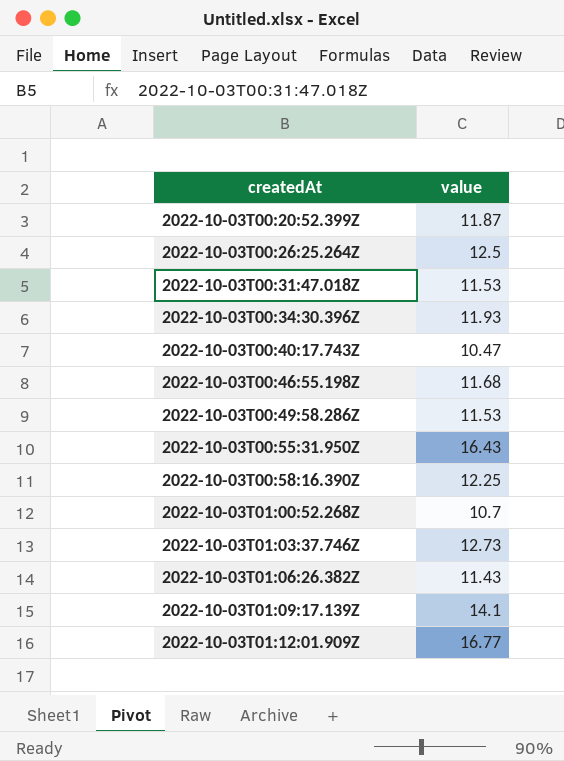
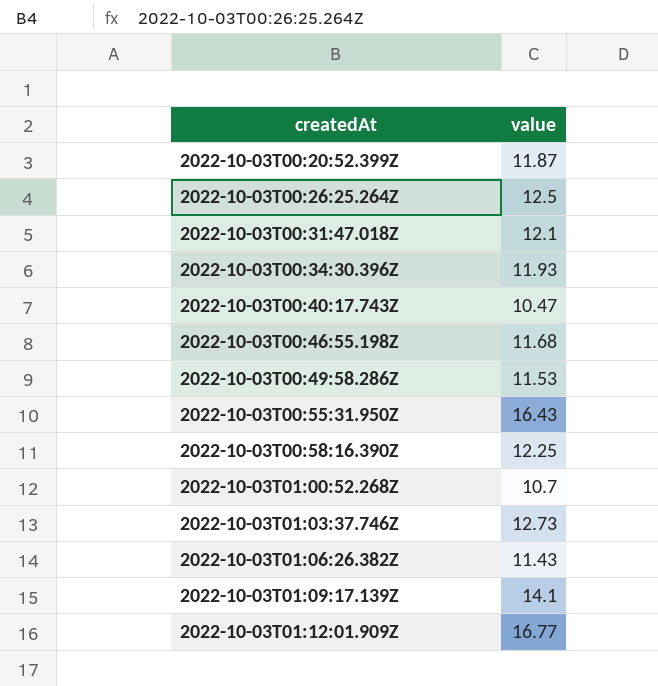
2022-10-03T00:31:47.018Z | value: 11.53 -> 12.1

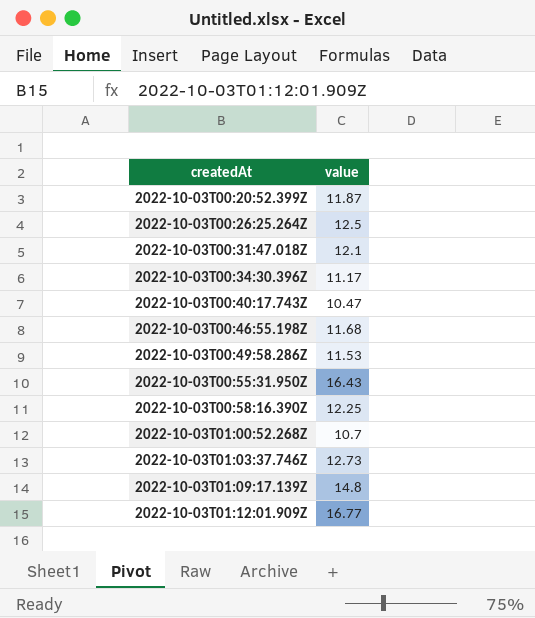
row 2022-10-03T01:06:26.382Z: 11.43 -> none
2022-10-03T00:34:30.396Z | value: 11.93 -> 11.17
2022-10-03T01:09:17.139Z | value: 14.1 -> 14.8

